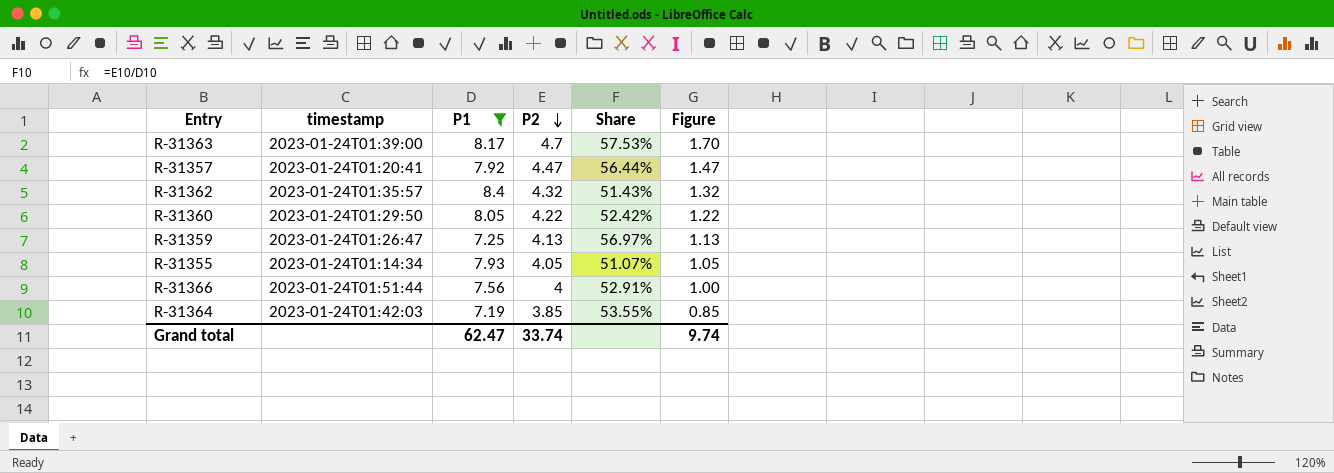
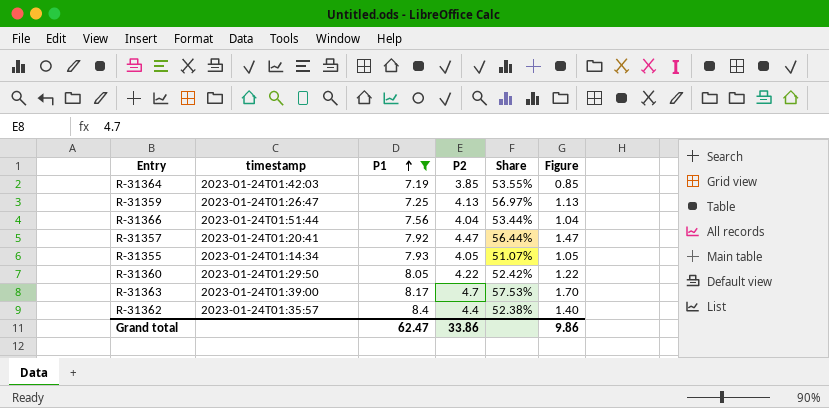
row order: P2 descending -> P1 ascending
R-31366 | P2: 4 -> 4.04
R-31366 | Share: 52.91% -> 53.44%
R-31366 | Figure: 1.00 -> 1.04
R-31362 | P2: 4.32 -> 4.4
R-31362 | Share: 51.43% -> 52.38%
R-31362 | Figure: 1.32 -> 1.40
Grand total | P2: 33.74 -> 33.86
Grand total | Figure: 9.74 -> 9.86

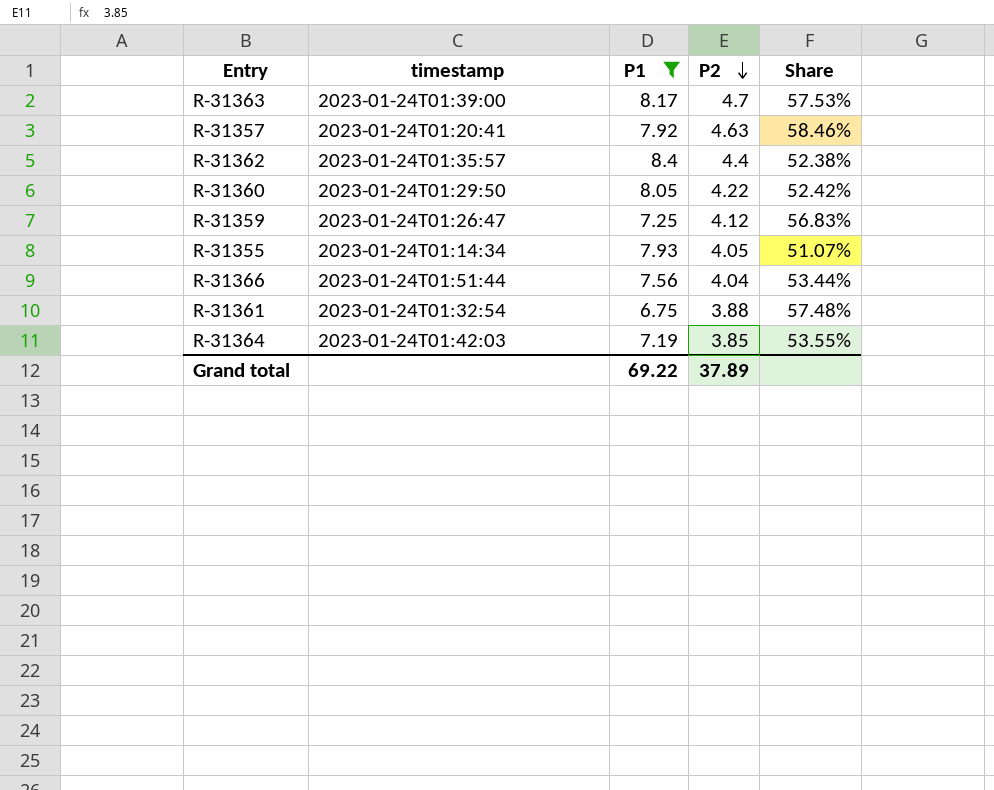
row order: P1 ascending -> P2 descending
column Figure | formula: [P2] - 3 -> none
R-31357 | P2: 4.47 -> 4.63
R-31357 | Share: 56.44% -> 58.46%
R-31359 | P2: 4.13 -> 4.12
R-31359 | Share: 56.97% -> 56.83%
row R-31361: none -> 2023-01-24T01:32:54 | 6.75 | 3.88 | 57.48%
Grand total | P1: 62.47 -> 69.22
Grand total | P2: 33.86 -> 37.89

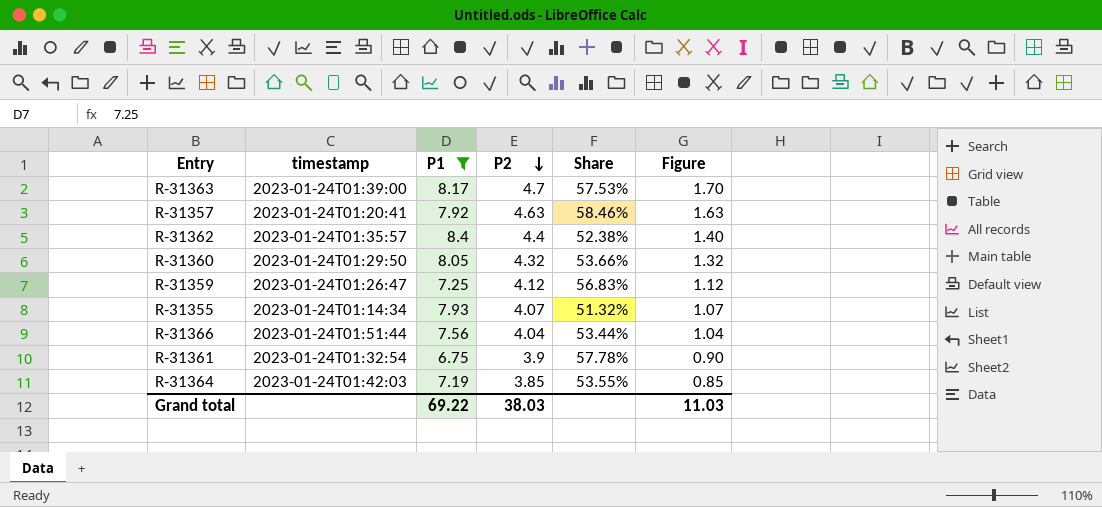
column Figure | formula: none -> [P2] - 3
R-31360 | P2: 4.22 -> 4.32
R-31360 | Share: 52.42% -> 53.66%
R-31355 | P2: 4.05 -> 4.07
R-31355 | Share: 51.07% -> 51.32%
R-31361 | P2: 3.88 -> 3.9
R-31361 | Share: 57.48% -> 57.78%
Grand total | P2: 37.89 -> 38.03

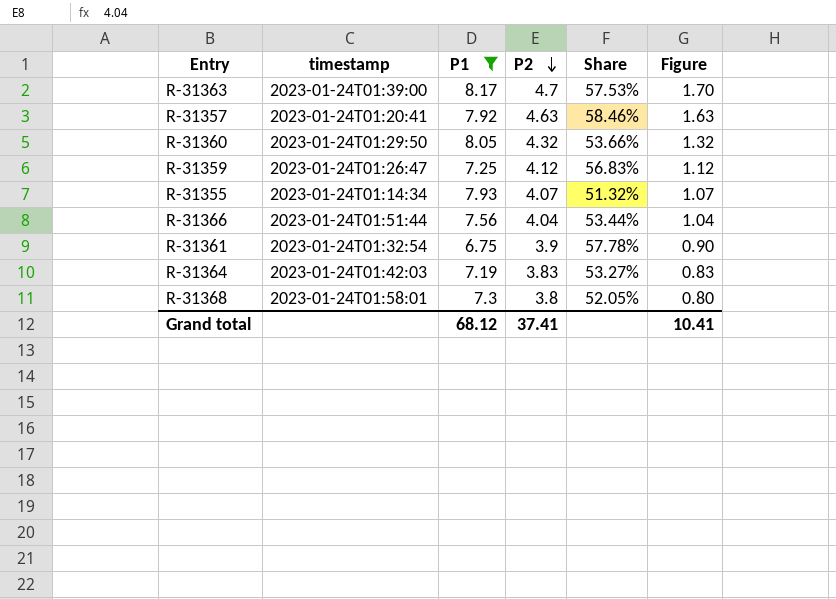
row R-31362: 2023-01-24T01:35:57 | 8.4 | 4.4 | 52.38% | 1.40 -> none
R-31364 | P2: 3.85 -> 3.83
R-31364 | Share: 53.55% -> 53.27%
R-31364 | Figure: 0.85 -> 0.83
row R-31368: none -> 2023-01-24T01:58:01 | 7.3 | 3.8 | 52.05% | 0.80
Grand total | P1: 69.22 -> 68.12
Grand total | P2: 38.03 -> 37.41
Grand total | Figure: 11.03 -> 10.41

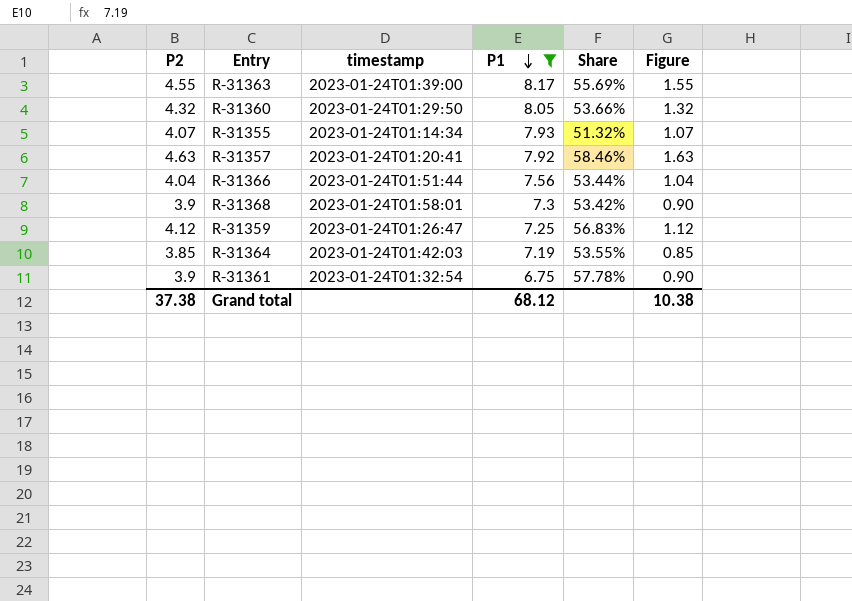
row order: P2 descending -> P1 descending
column P2 | position: 4 -> 1
R-31363 | P2: 4.7 -> 4.55
R-31363 | Share: 57.53% -> 55.69%
R-31363 | Figure: 1.70 -> 1.55
R-31368 | P2: 3.8 -> 3.9
R-31368 | Share: 52.05% -> 53.42%
R-31368 | Figure: 0.80 -> 0.90
R-31364 | P2: 3.83 -> 3.85
R-31364 | Share: 53.27% -> 53.55%
R-31364 | Figure: 0.83 -> 0.85
Grand total | P2: 37.41 -> 37.38
Grand total | Figure: 10.41 -> 10.38

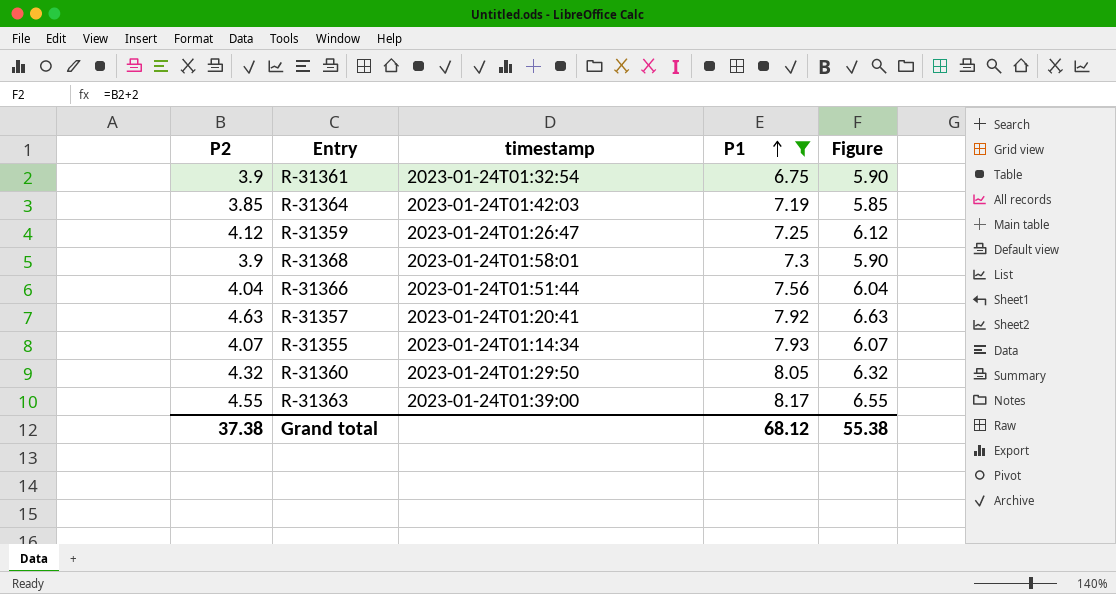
row order: P1 descending -> P1 ascending
column Share | formula: [P2] / [P1] -> none
column Figure | formula: [P2] - 3 -> [P2] + 2
Grand total | Figure: 10.38 -> 55.38

